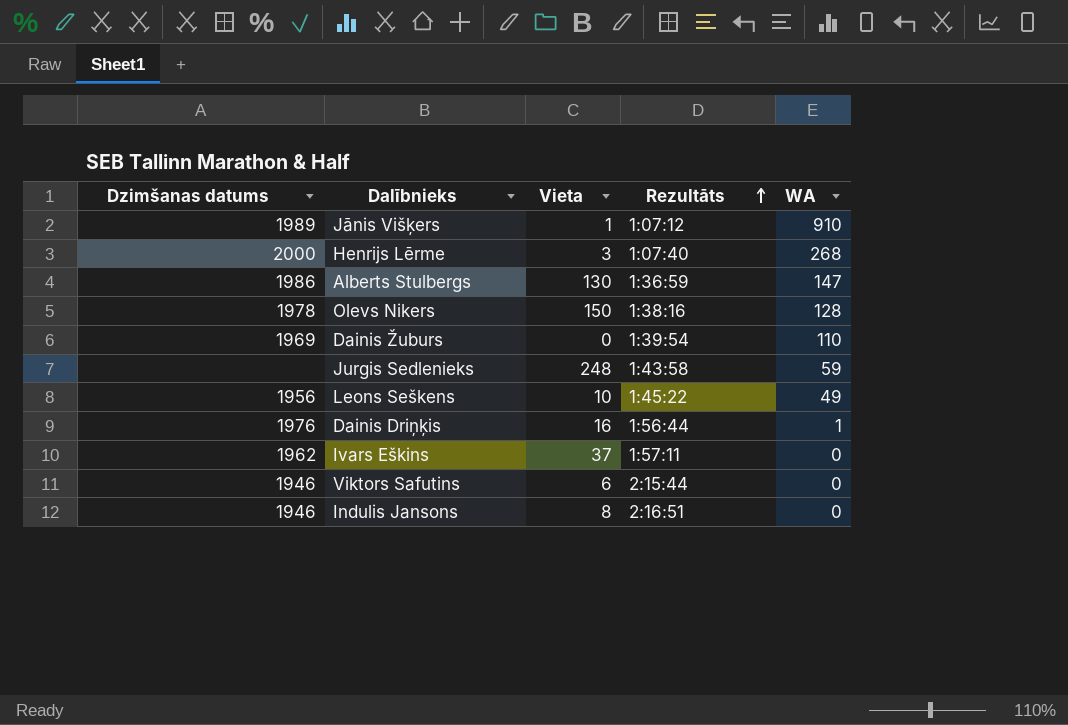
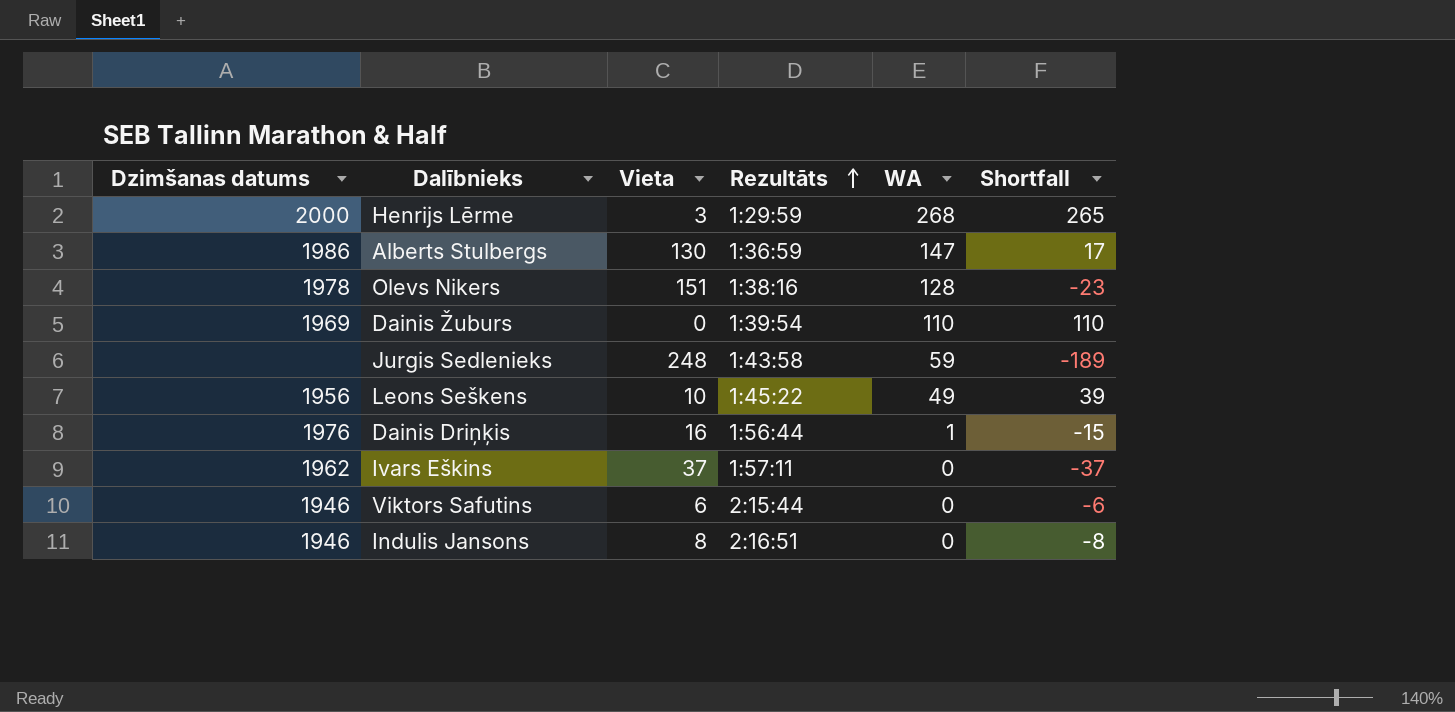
column Shortfall | formula: none -> [WA] - [Vieta]
row Jānis Višķers: 1989 | 1 | 1:07:12 | 910 -> none
Henrijs Lērme | Rezultāts: 1:07:40 -> 1:29:59
Olevs Nikers | Vieta: 150 -> 151

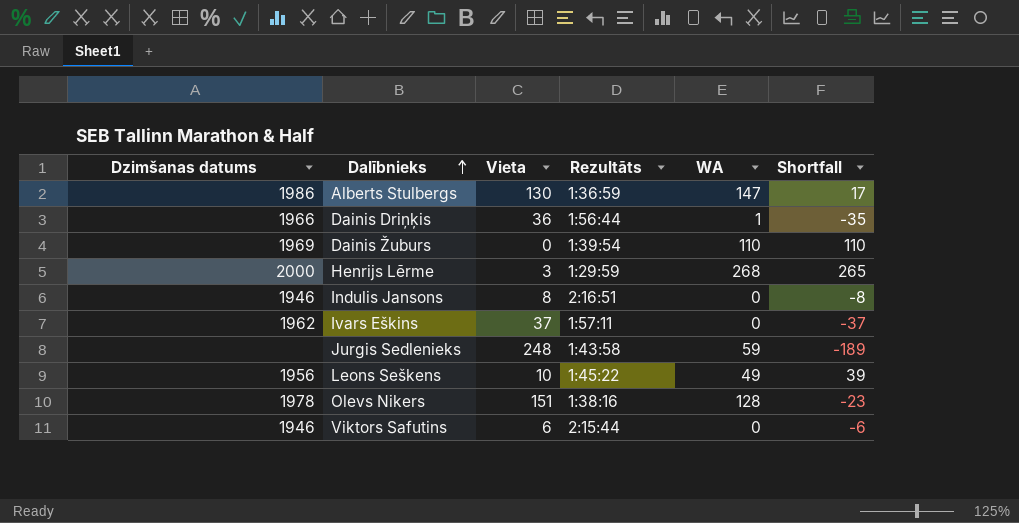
row order: Rezultāts ascending -> Dalībnieks ascending
Dainis Driņķis | Dzimšanas datums: 1976 -> 1966
Dainis Driņķis | Vieta: 16 -> 36
Dainis Driņķis | Shortfall: -15 -> -35

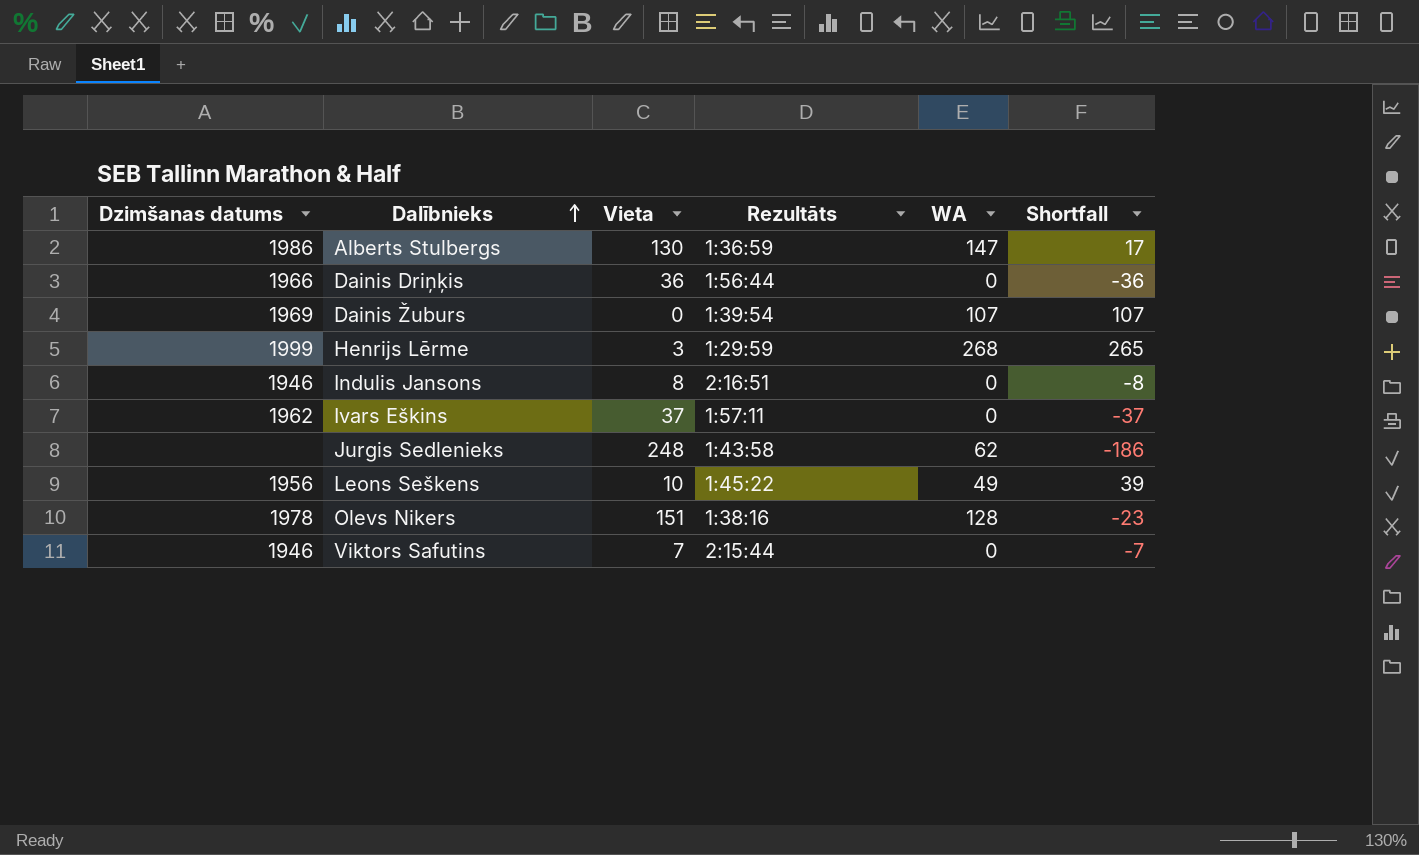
Dainis Driņķis | WA: 1 -> 0
Dainis Driņķis | Shortfall: -35 -> -36
Dainis Žuburs | WA: 110 -> 107
Dainis Žuburs | Shortfall: 110 -> 107
Henrijs Lērme | Dzimšanas datums: 2000 -> 1999
Jurgis Sedlenieks | WA: 59 -> 62
Jurgis Sedlenieks | Shortfall: -189 -> -186
Viktors Safutins | Vieta: 6 -> 7
Viktors Safutins | Shortfall: -6 -> -7

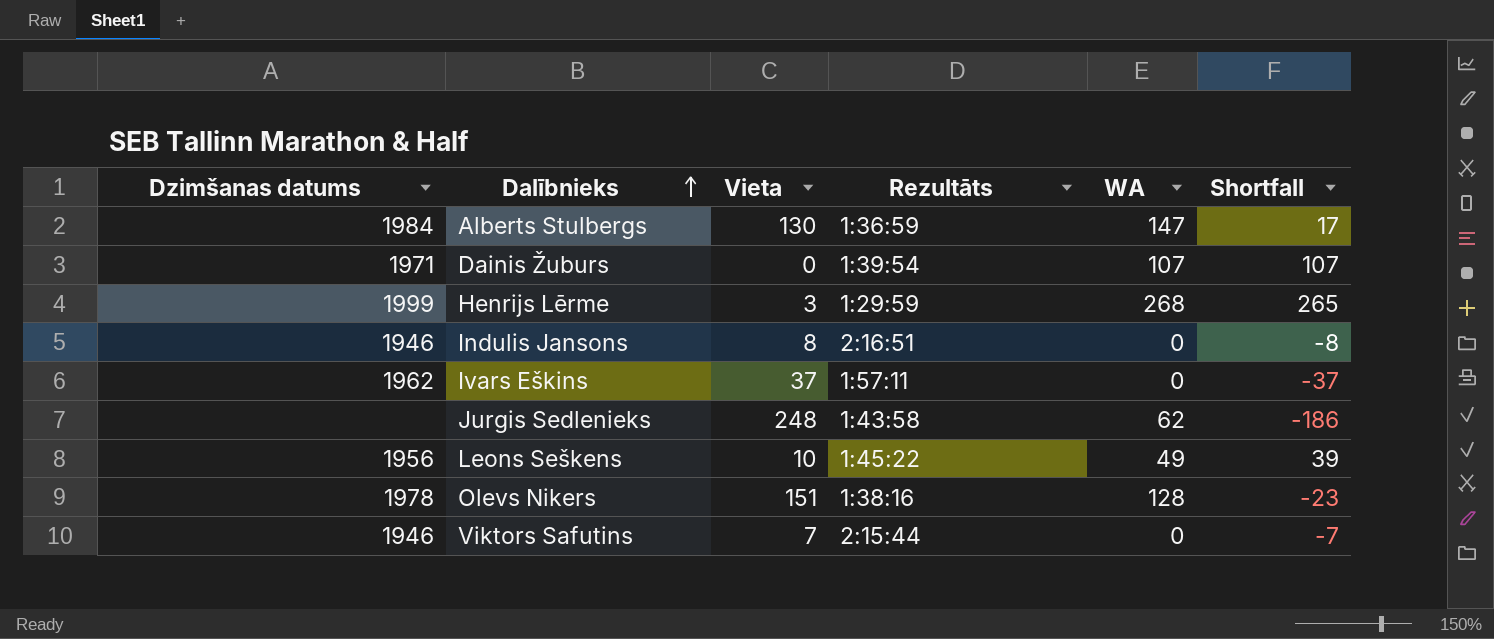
row Dainis Driņķis: 1966 | 36 | 1:56:44 | 0 | -36 -> none
Alberts Stulbergs | Dzimšanas datums: 1986 -> 1984
Dainis Žuburs | Dzimšanas datums: 1969 -> 1971

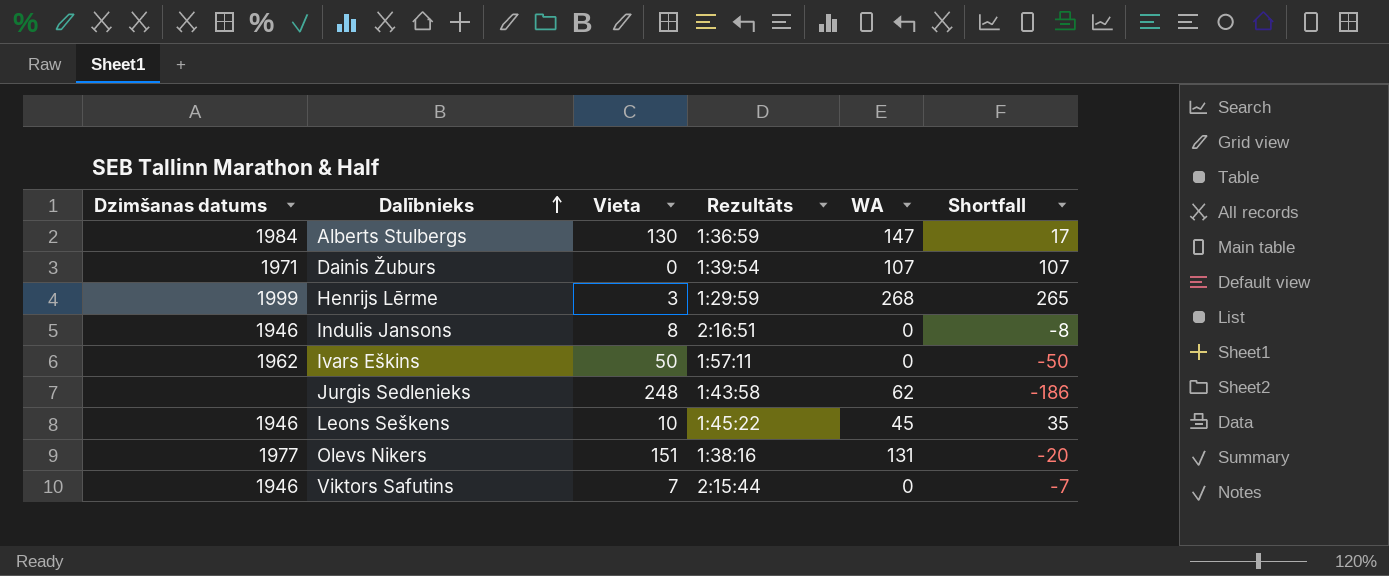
Ivars Eškins | Vieta: 37 -> 50
Ivars Eškins | Shortfall: -37 -> -50
Leons Seškens | Dzimšanas datums: 1956 -> 1946
Leons Seškens | WA: 49 -> 45
Leons Seškens | Shortfall: 39 -> 35
Olevs Nikers | Dzimšanas datums: 1978 -> 1977
Olevs Nikers | WA: 128 -> 131
Olevs Nikers | Shortfall: -23 -> -20

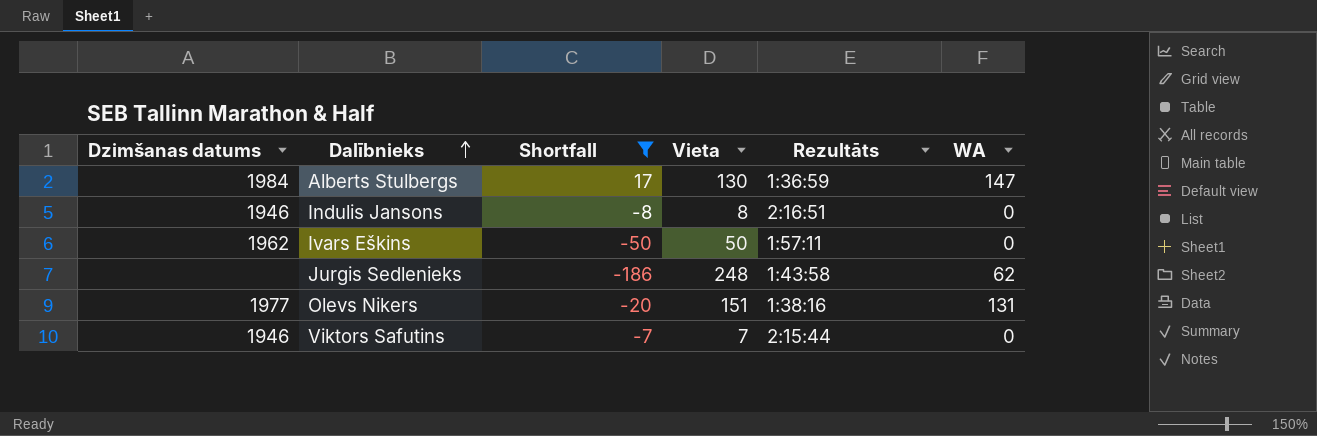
filter: none -> Shortfall <= 17
column Shortfall | position: 6 -> 3

